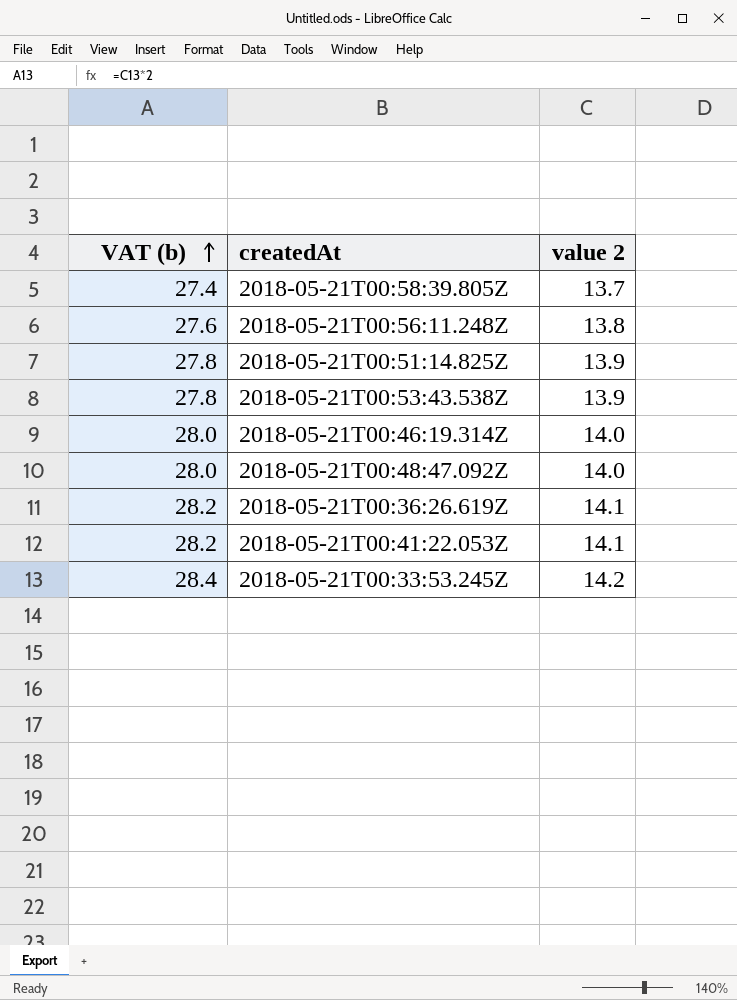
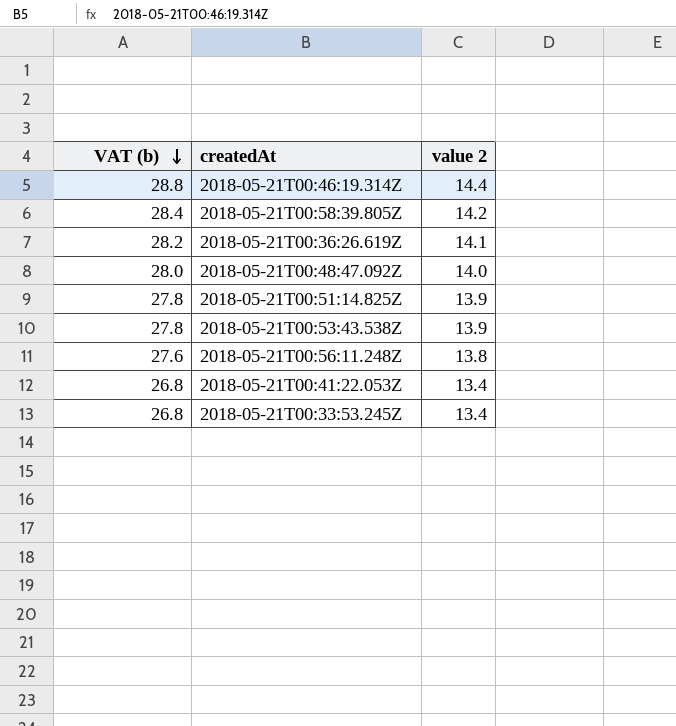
row order: VAT (b) ascending -> VAT (b) descending
2018-05-21T00:46:19.314Z | VAT (b): 28.0 -> 28.8
2018-05-21T00:46:19.314Z | value 2: 14.0 -> 14.4
2018-05-21T00:58:39.805Z | VAT (b): 27.4 -> 28.4
2018-05-21T00:58:39.805Z | value 2: 13.7 -> 14.2
2018-05-21T00:41:22.053Z | VAT (b): 28.2 -> 26.8
2018-05-21T00:41:22.053Z | value 2: 14.1 -> 13.4
2018-05-21T00:33:53.245Z | VAT (b): 28.4 -> 26.8
2018-05-21T00:33:53.245Z | value 2: 14.2 -> 13.4

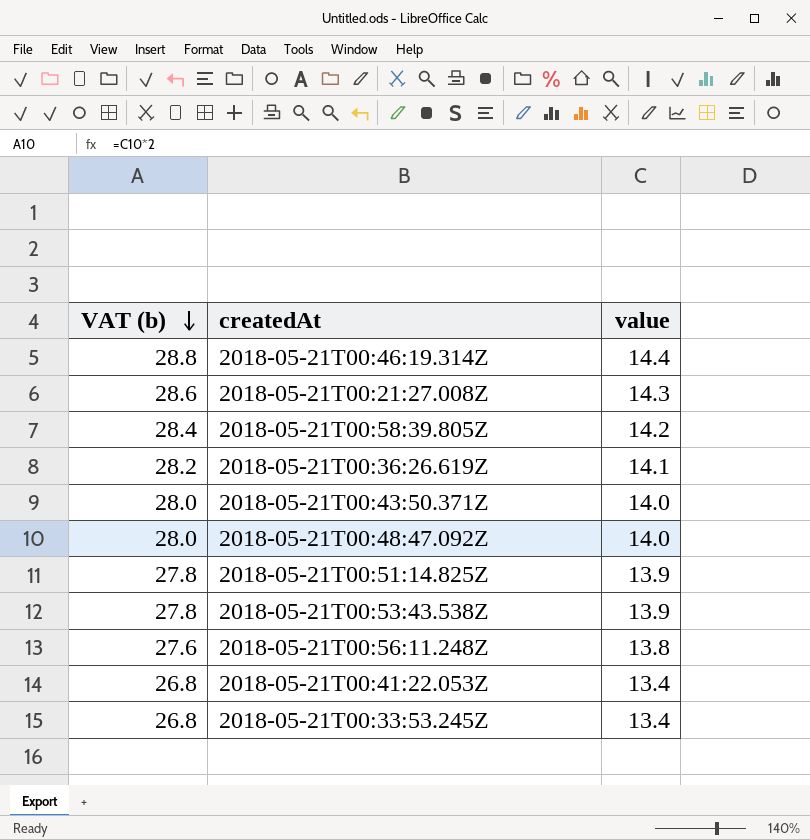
column name: value 2 -> value
row 2018-05-21T00:21:27.008Z: none -> 28.6 | 14.3
row 2018-05-21T00:43:50.371Z: none -> 28.0 | 14.0

